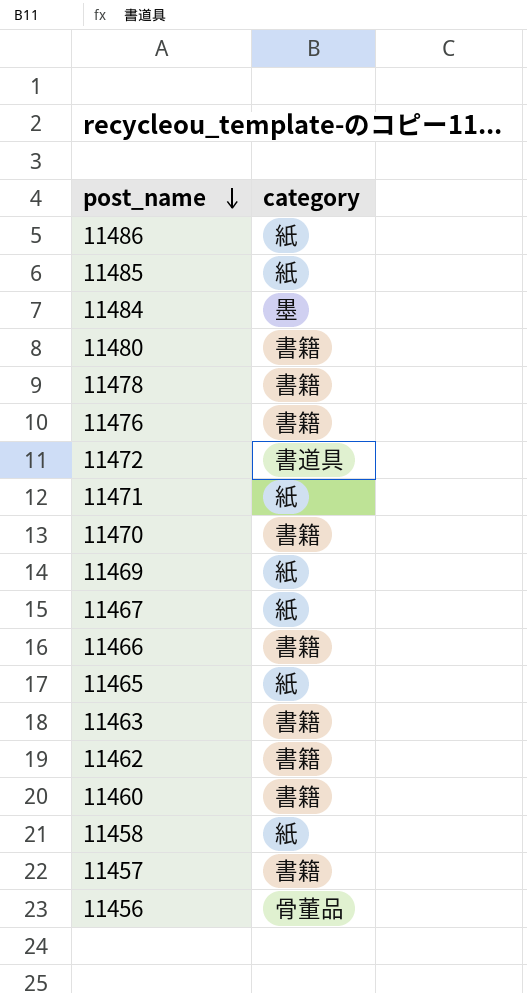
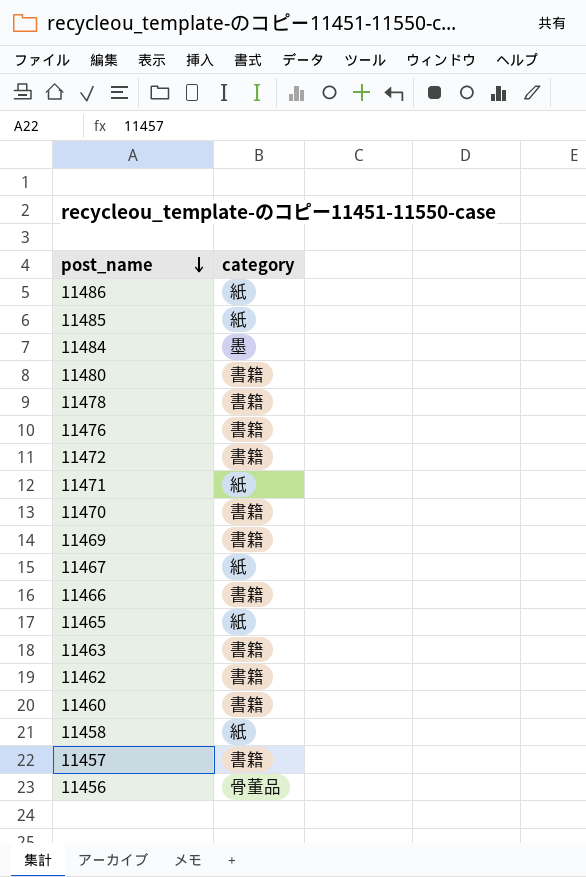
11472 | category: 書道具 -> 書籍
11469 | category: 紙 -> 書籍

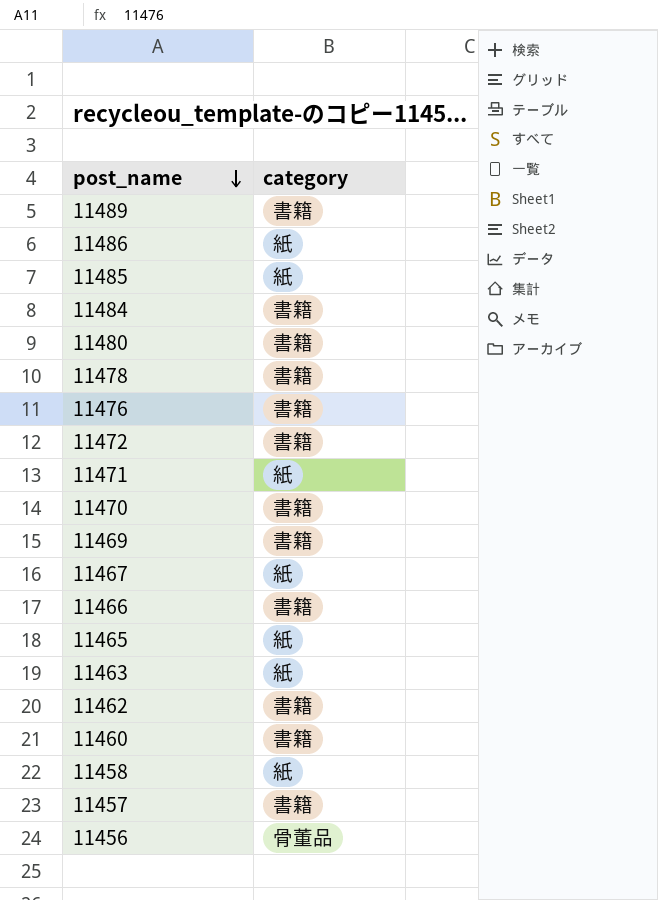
row 11489: none -> 書籍
11484 | category: 墨 -> 書籍
11463 | category: 書籍 -> 紙

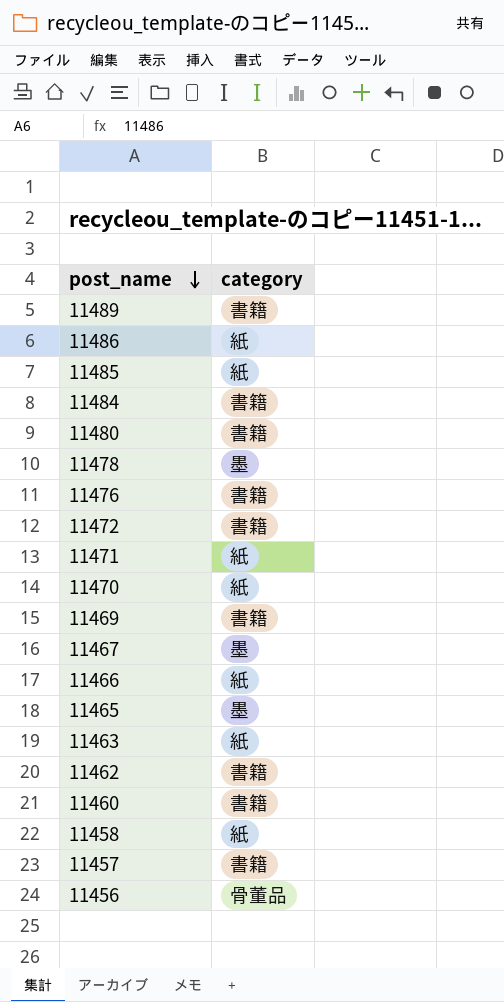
11478 | category: 書籍 -> 墨
11470 | category: 書籍 -> 紙
11467 | category: 紙 -> 墨
11466 | category: 書籍 -> 紙
11465 | category: 紙 -> 墨

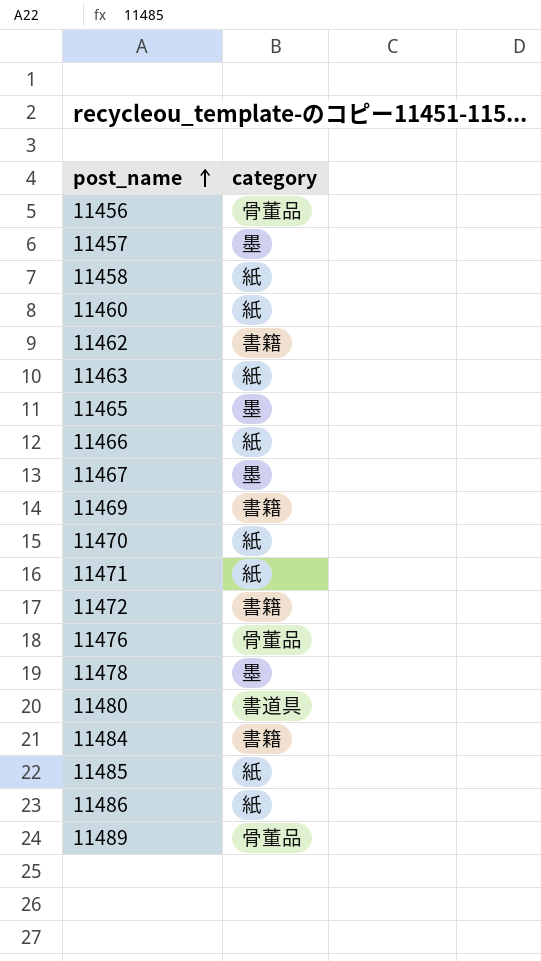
row order: post_name descending -> post_name ascending
11457 | category: 書籍 -> 墨
11460 | category: 書籍 -> 紙
11476 | category: 書籍 -> 骨董品
11480 | category: 書籍 -> 書道具
11489 | category: 書籍 -> 骨董品

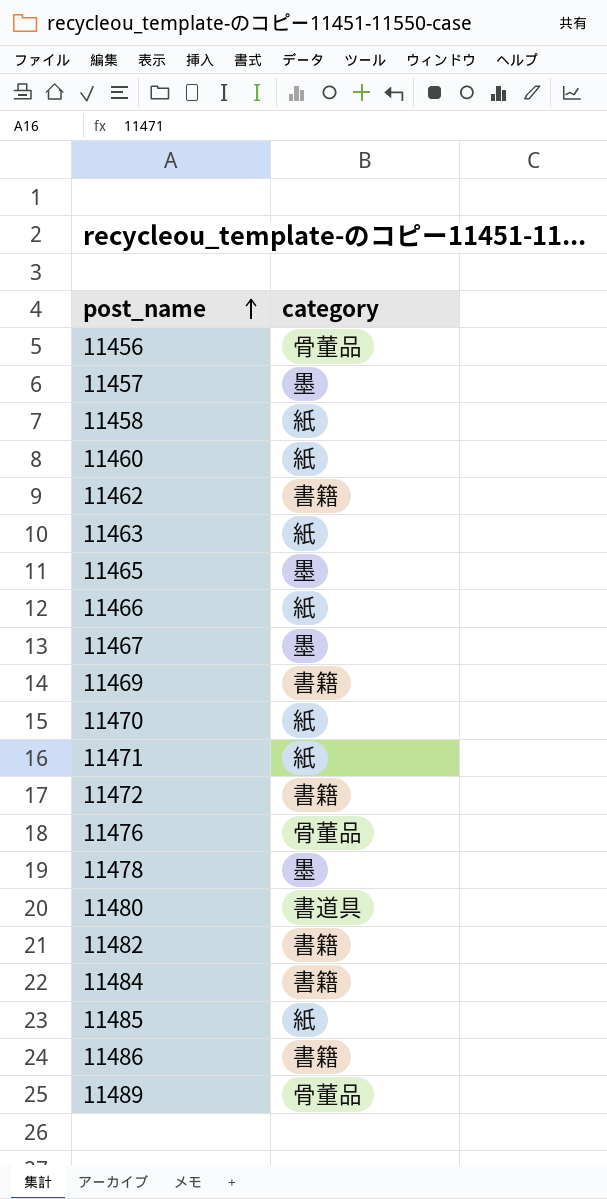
row 11482: none -> 書籍
11486 | category: 紙 -> 書籍

